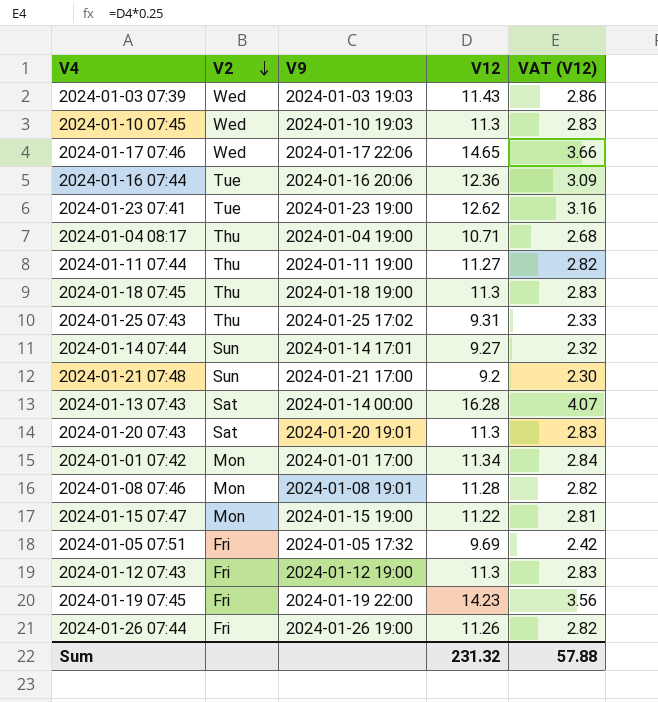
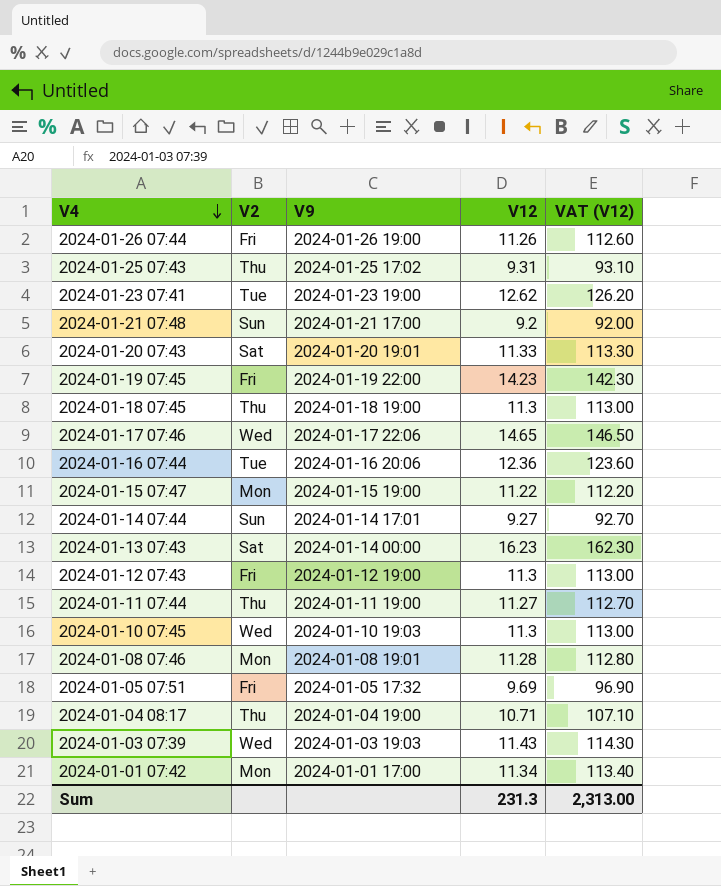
row order: V2 descending -> V4 descending
column VAT (V12) | formula: [V12] * 0.25 -> [V12] * 10
2024-01-20 07:43 | V12: 11.3 -> 11.33
2024-01-13 07:43 | V12: 16.28 -> 16.23
Sum | V12: 231.32 -> 231.3
Sum | VAT (V12): 57.88 -> 2,313.00

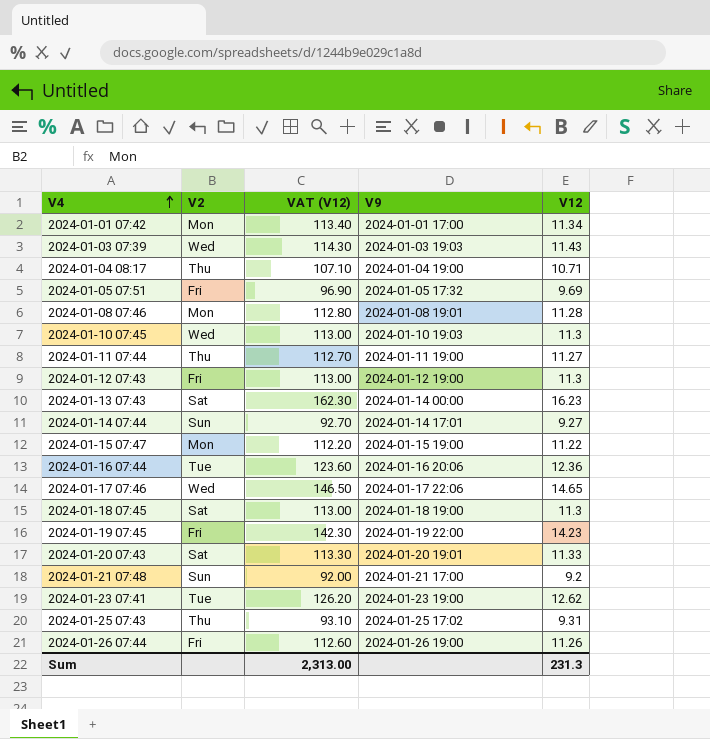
row order: V4 descending -> V4 ascending
column VAT (V12) | position: 5 -> 3
2024-01-18 07:45 | V2: Thu -> Sat

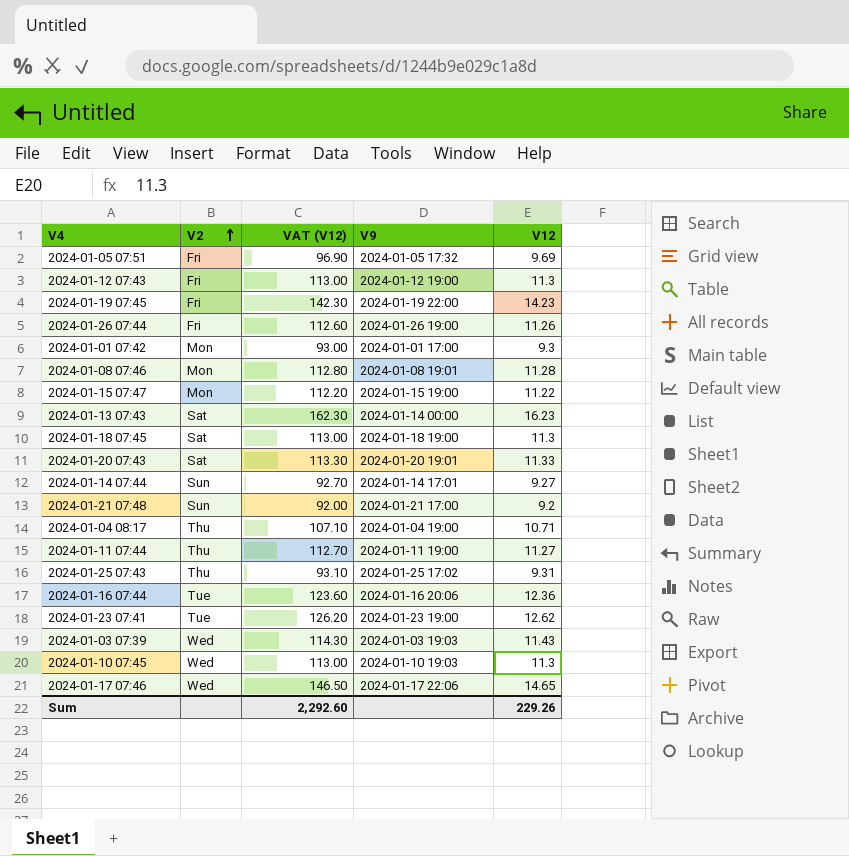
row order: V4 ascending -> V2 ascending
2024-01-01 07:42 | VAT (V12): 113.40 -> 93.00
2024-01-01 07:42 | V12: 11.34 -> 9.3
Sum | VAT (V12): 2,313.00 -> 2,292.60
Sum | V12: 231.3 -> 229.26

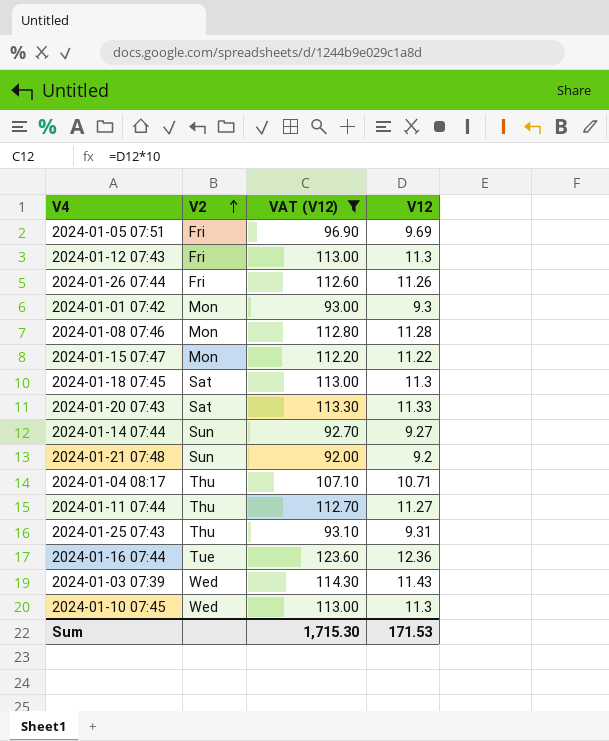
filter: none -> VAT (V12) <= 123.60
column V9 | position: 4 -> none
Sum | VAT (V12): 2,292.60 -> 1,715.30
Sum | V12: 229.26 -> 171.53

